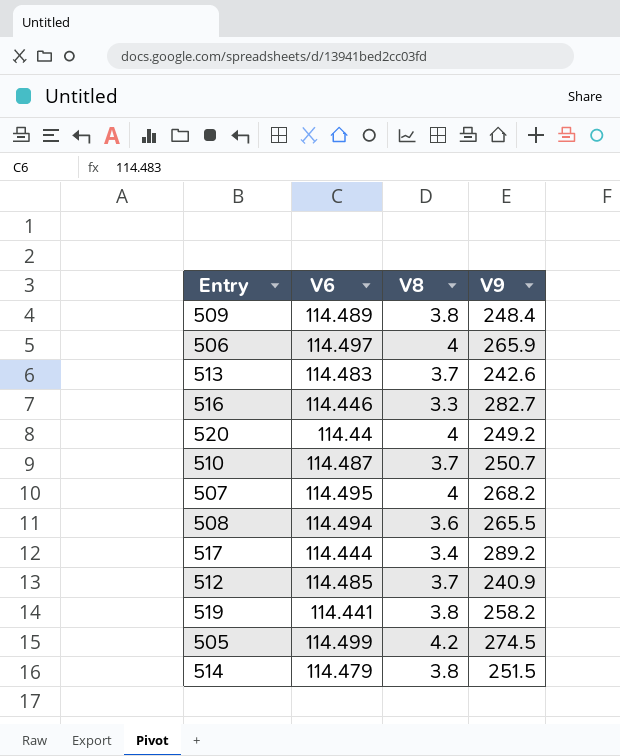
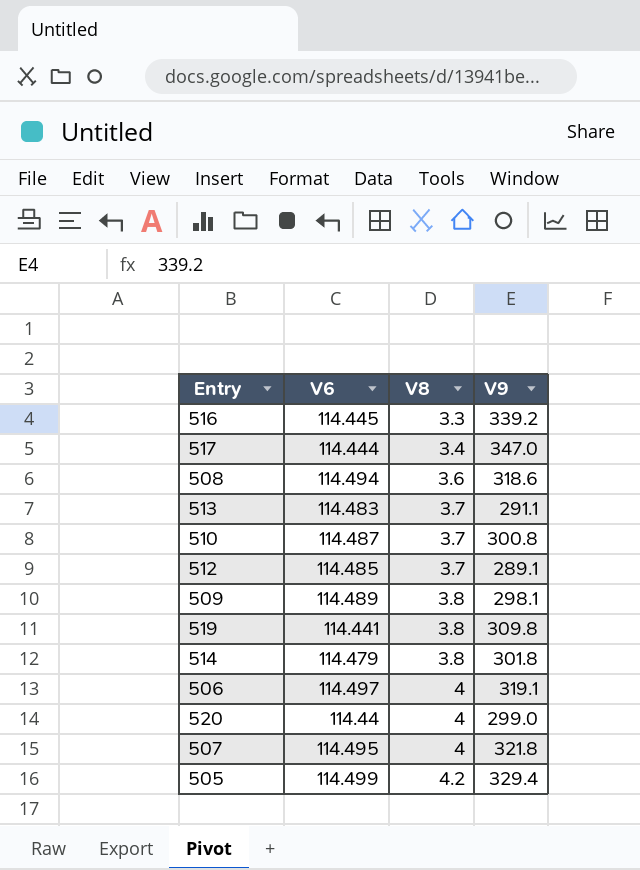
row order: none -> V8 ascending
516 | V6: 114.446 -> 114.445
516 | V9: 282.7 -> 339.2
517 | V9: 289.2 -> 347.0
508 | V9: 265.5 -> 318.6
513 | V9: 242.6 -> 291.1
510 | V9: 250.7 -> 300.8
512 | V9: 240.9 -> 289.1
509 | V9: 248.4 -> 298.1
519 | V9: 258.2 -> 309.8
514 | V9: 251.5 -> 301.8
506 | V9: 265.9 -> 319.1
520 | V9: 249.2 -> 299.0
507 | V9: 268.2 -> 321.8
505 | V9: 274.5 -> 329.4

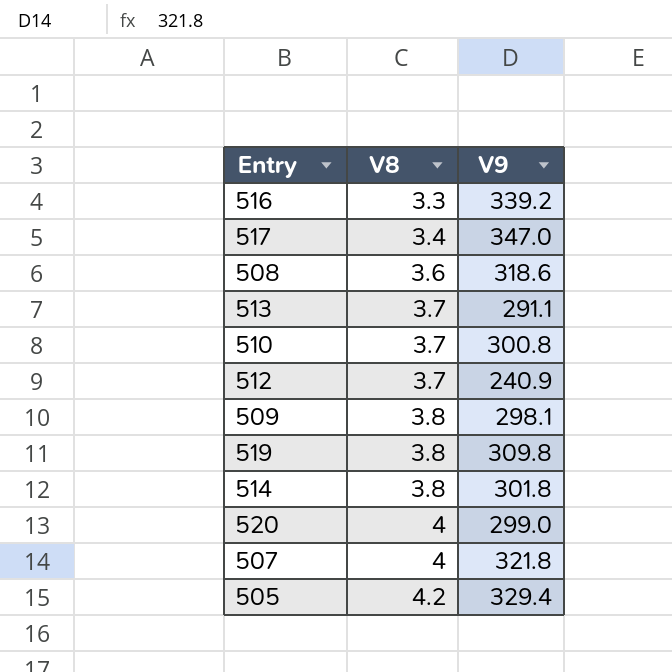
column V6 | position: 2 -> none
row 506: 114.497 | 4 | 319.1 -> none
512 | V9: 289.1 -> 240.9

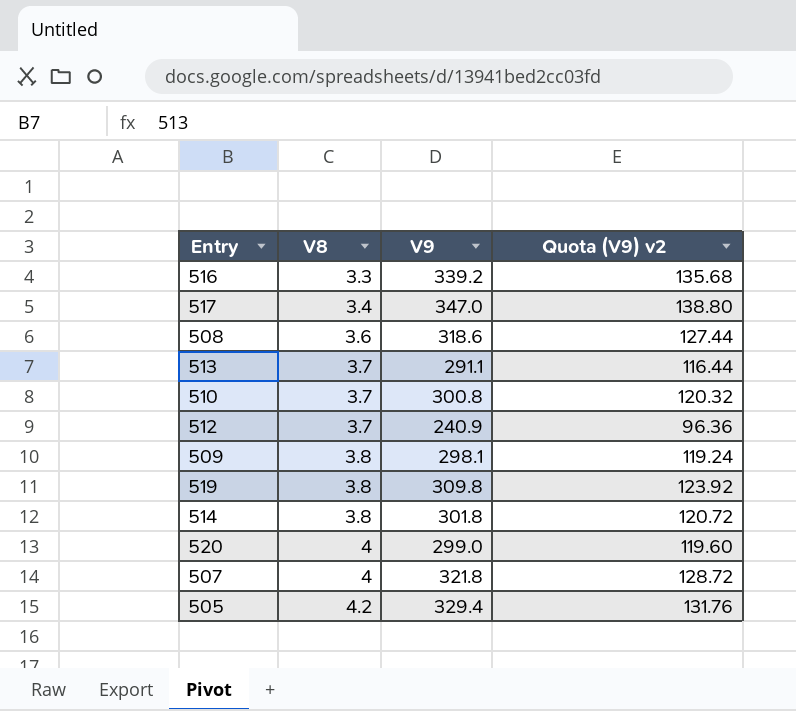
column Quota (V9) v2 | formula: none -> [V9] * 0.4

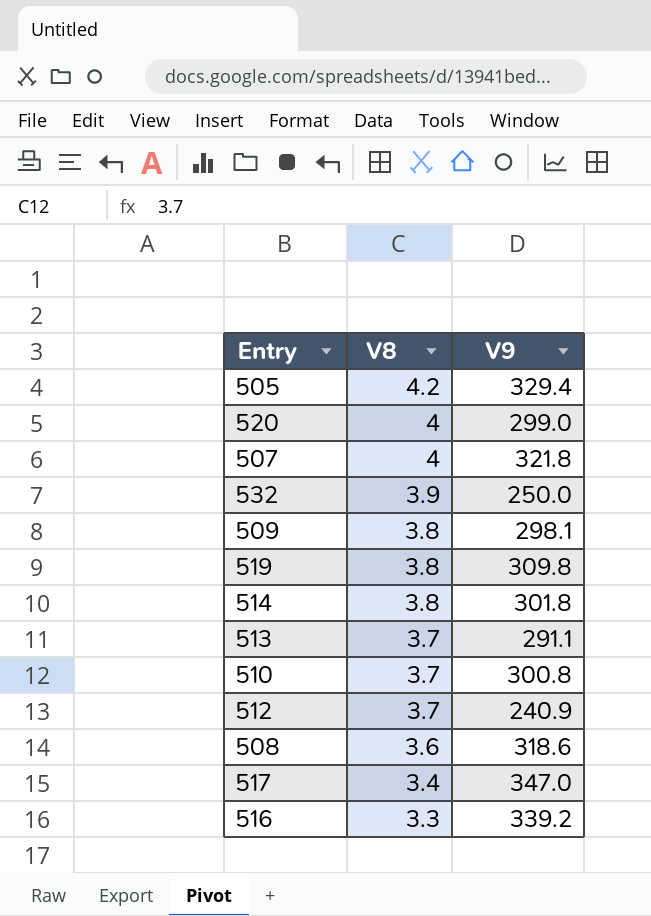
row order: V8 ascending -> V8 descending
column Quota (V9) v2 | formula: [V9] * 0.4 -> none
row 532: none -> 3.9 | 250.0

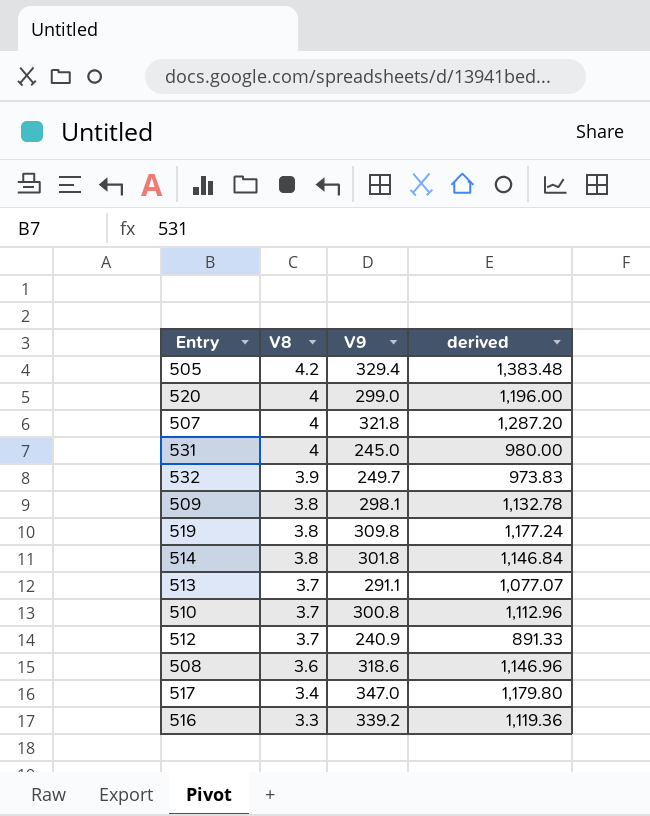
column derived | formula: none -> [V8] * [V9]
row 531: none -> 4 | 245.0 | 980.00
532 | V9: 250.0 -> 249.7

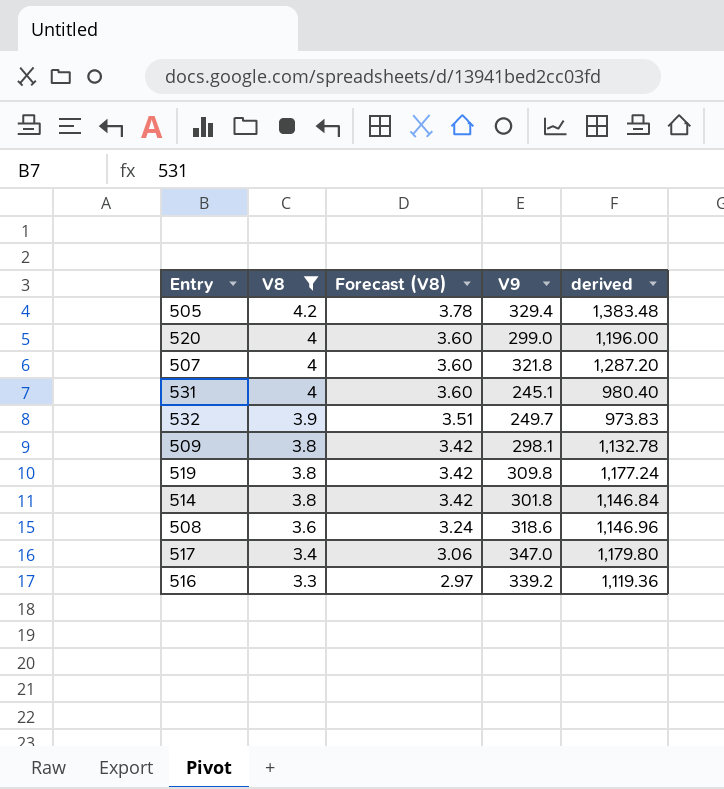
filter: none -> V8 != 3.7
column Forecast (V8) | formula: none -> [V8] * 0.9
531 | V9: 245.0 -> 245.1
531 | derived: 980.00 -> 980.40

